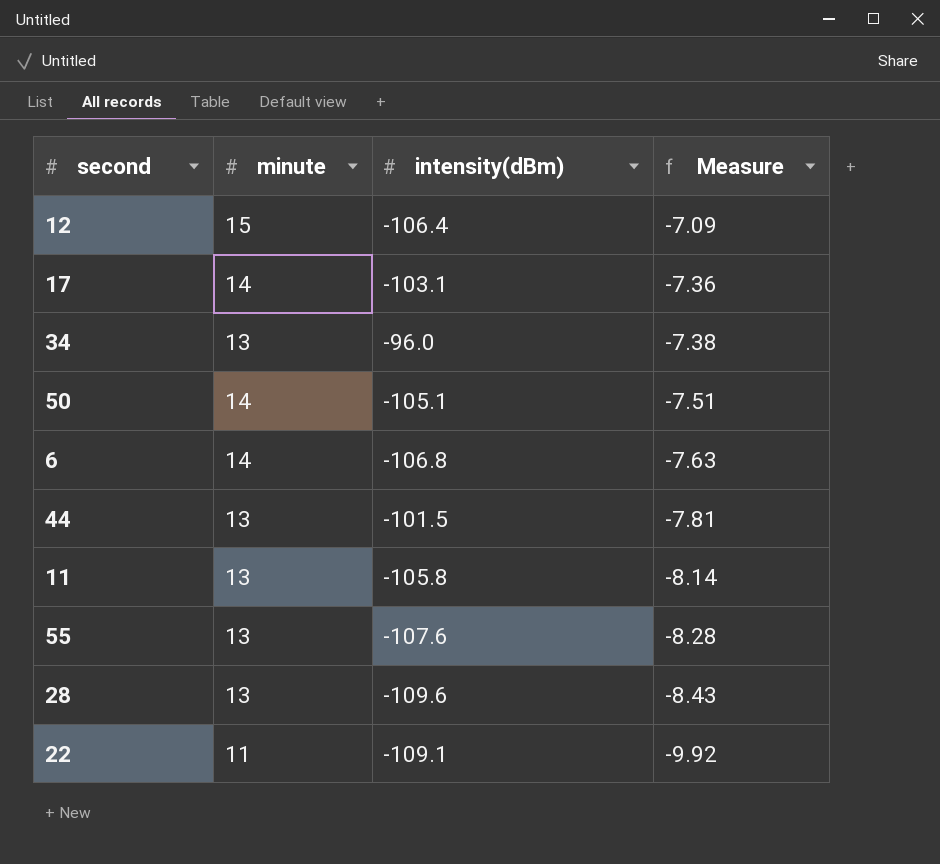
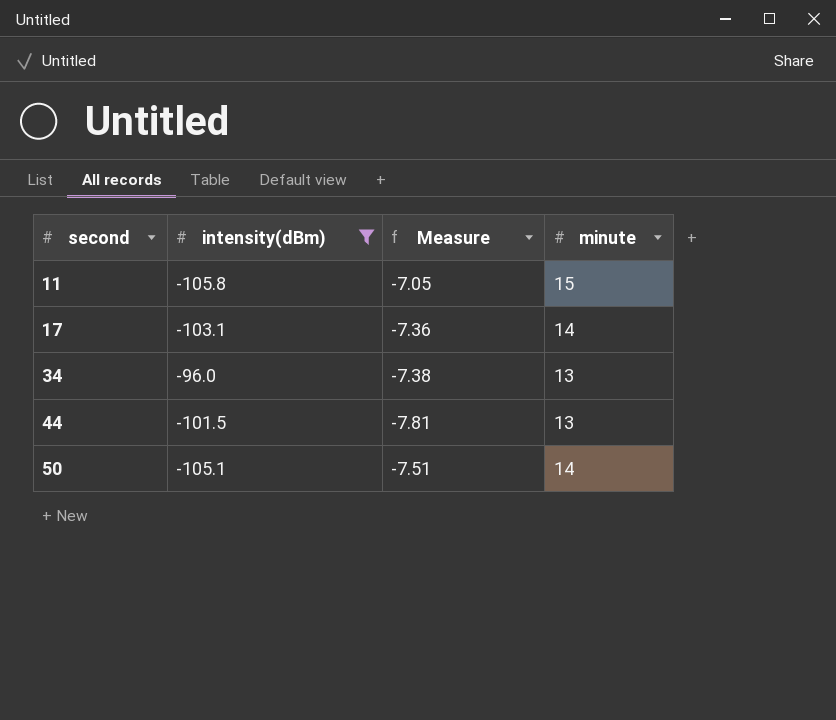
filter: none -> intensity(dBm) >= -105.8
row order: Measure descending -> second ascending
column minute | position: 2 -> 4
11 | Measure: -8.14 -> -7.05
11 | minute: 13 -> 15

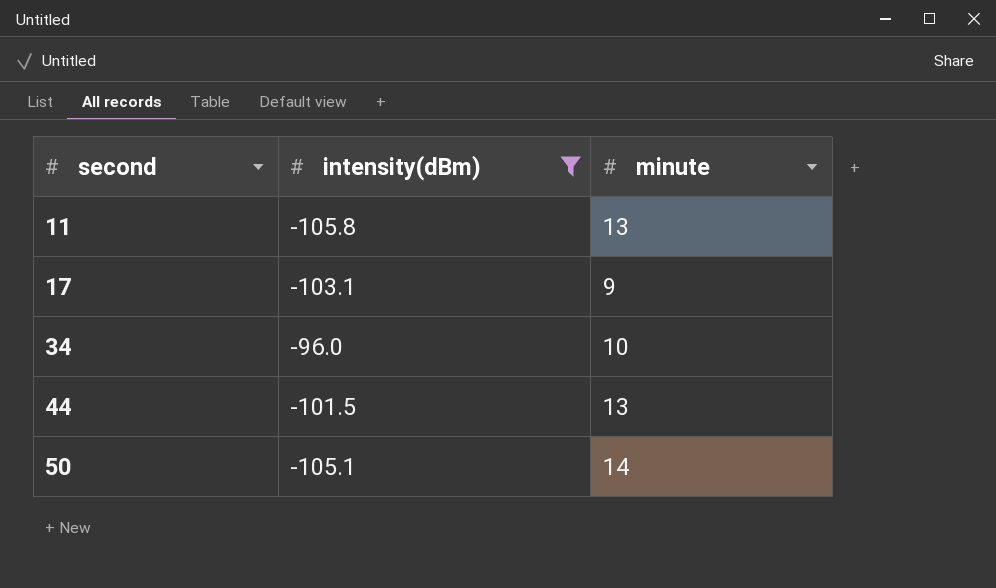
column Measure | formula: [intensity(dBm)] / [minute] -> none
11 | minute: 15 -> 13
17 | minute: 14 -> 9
34 | minute: 13 -> 10

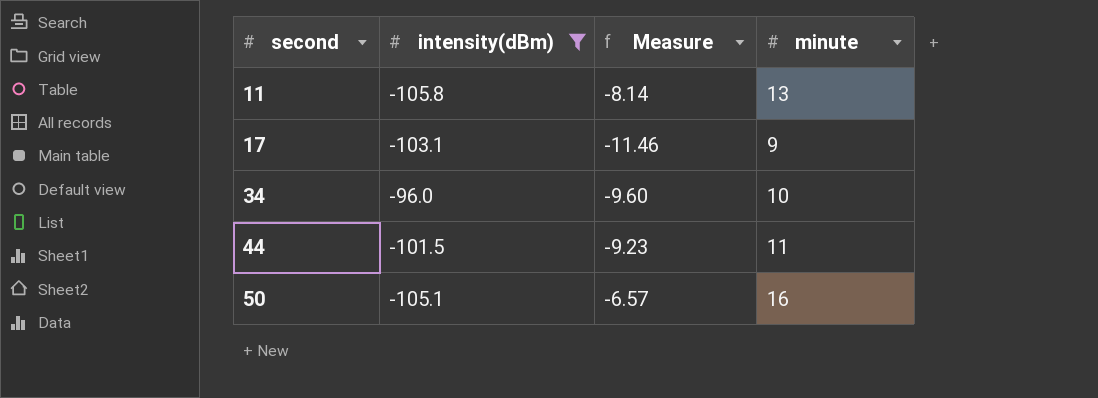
column Measure | formula: none -> [intensity(dBm)] / [minute]
44 | minute: 13 -> 11
50 | minute: 14 -> 16

